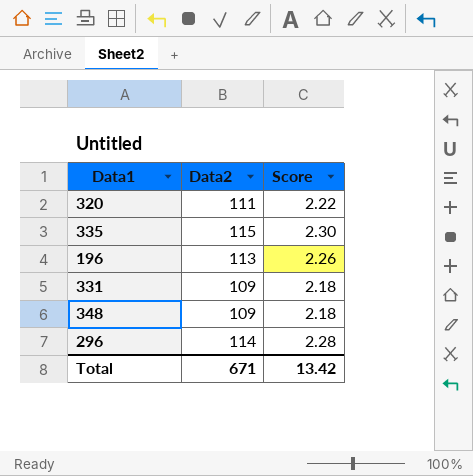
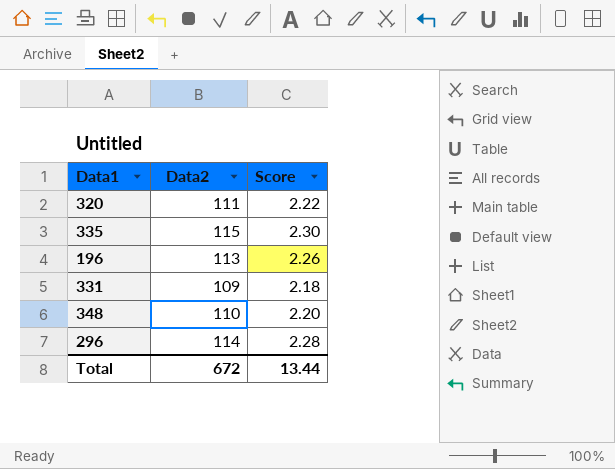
348 | Data2: 109 -> 110
348 | Score: 2.18 -> 2.20
Total | Data2: 671 -> 672
Total | Score: 13.42 -> 13.44

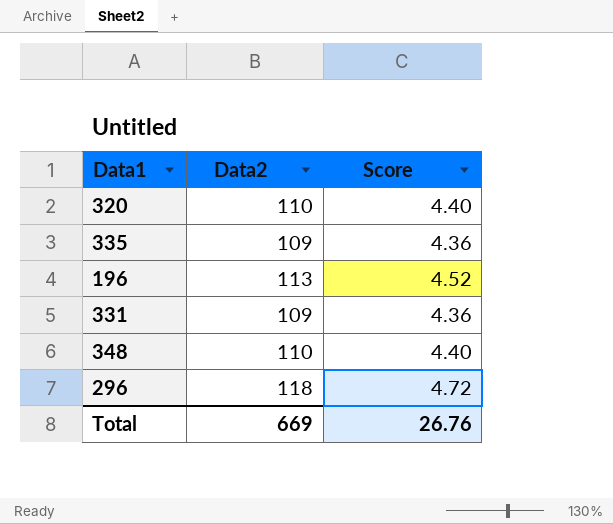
column Score | formula: [Data2] * 0.02 -> [Data2] * 0.04
320 | Data2: 111 -> 110
335 | Data2: 115 -> 109
296 | Data2: 114 -> 118
Total | Data2: 672 -> 669
Total | Score: 13.44 -> 26.76

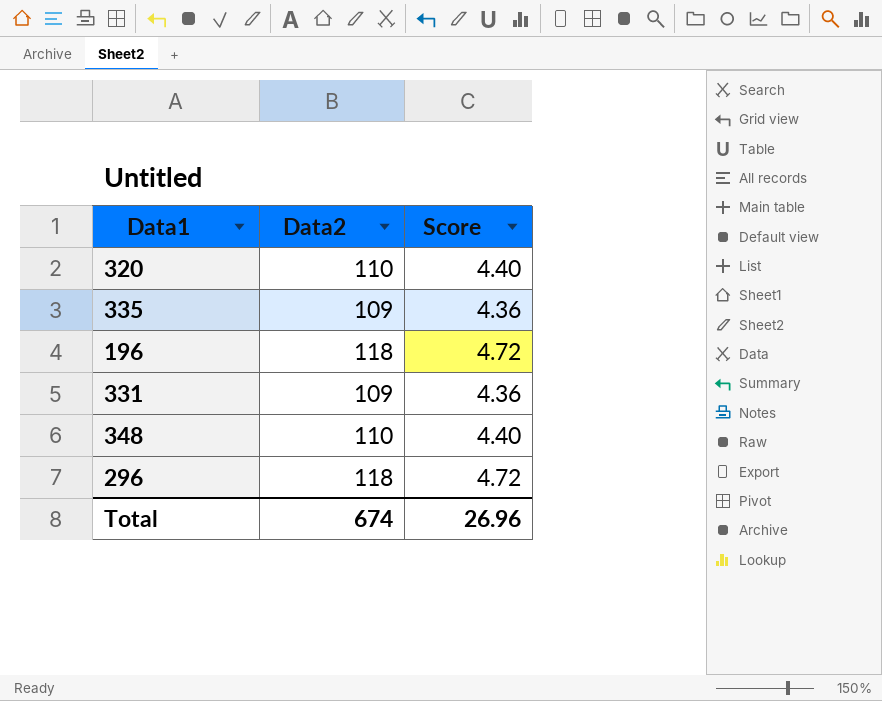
196 | Data2: 113 -> 118
196 | Score: 4.52 -> 4.72
Total | Data2: 669 -> 674
Total | Score: 26.76 -> 26.96

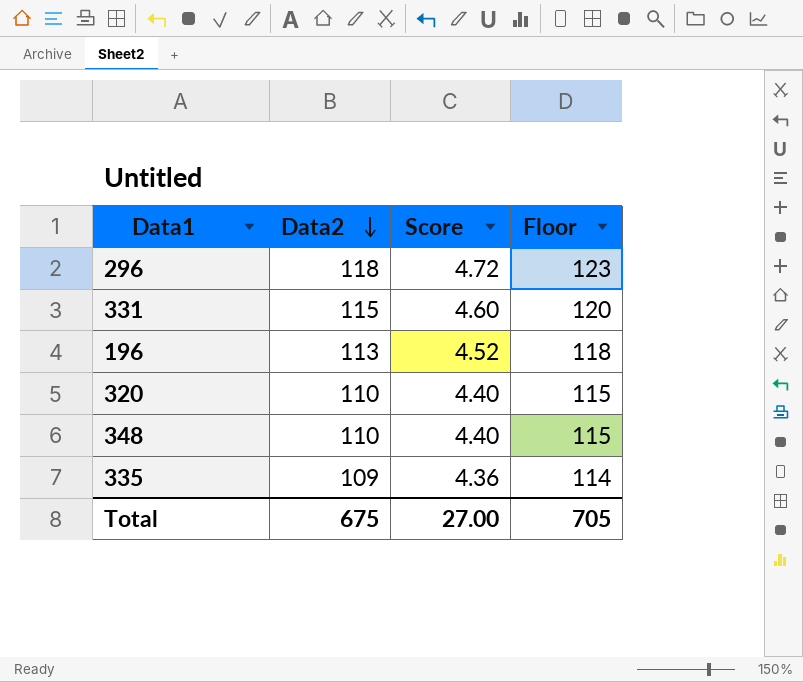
row order: none -> Data2 descending
column Floor | formula: none -> [Data2] + 5
331 | Data2: 109 -> 115
331 | Score: 4.36 -> 4.60
196 | Data2: 118 -> 113
196 | Score: 4.72 -> 4.52
Total | Data2: 674 -> 675
Total | Score: 26.96 -> 27.00

